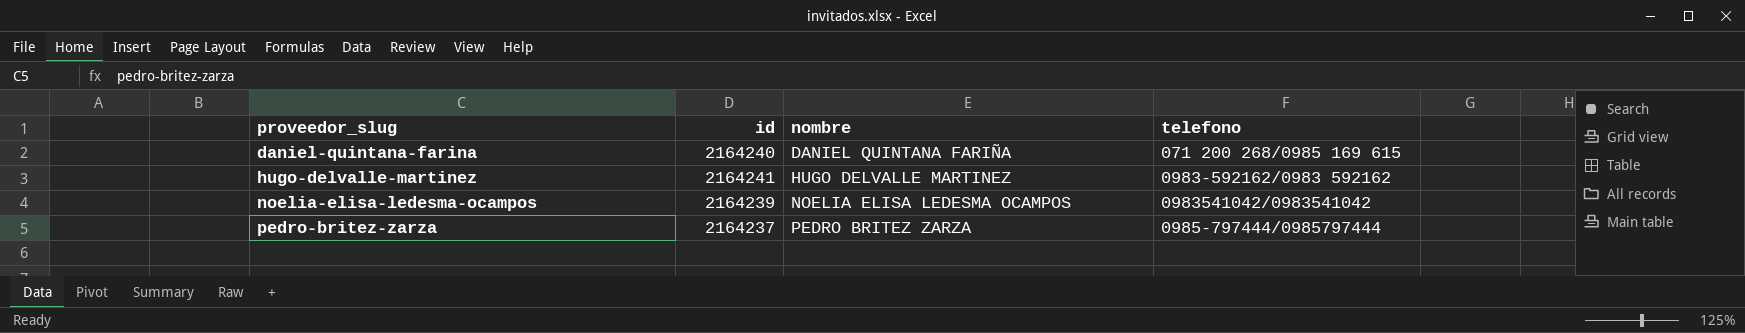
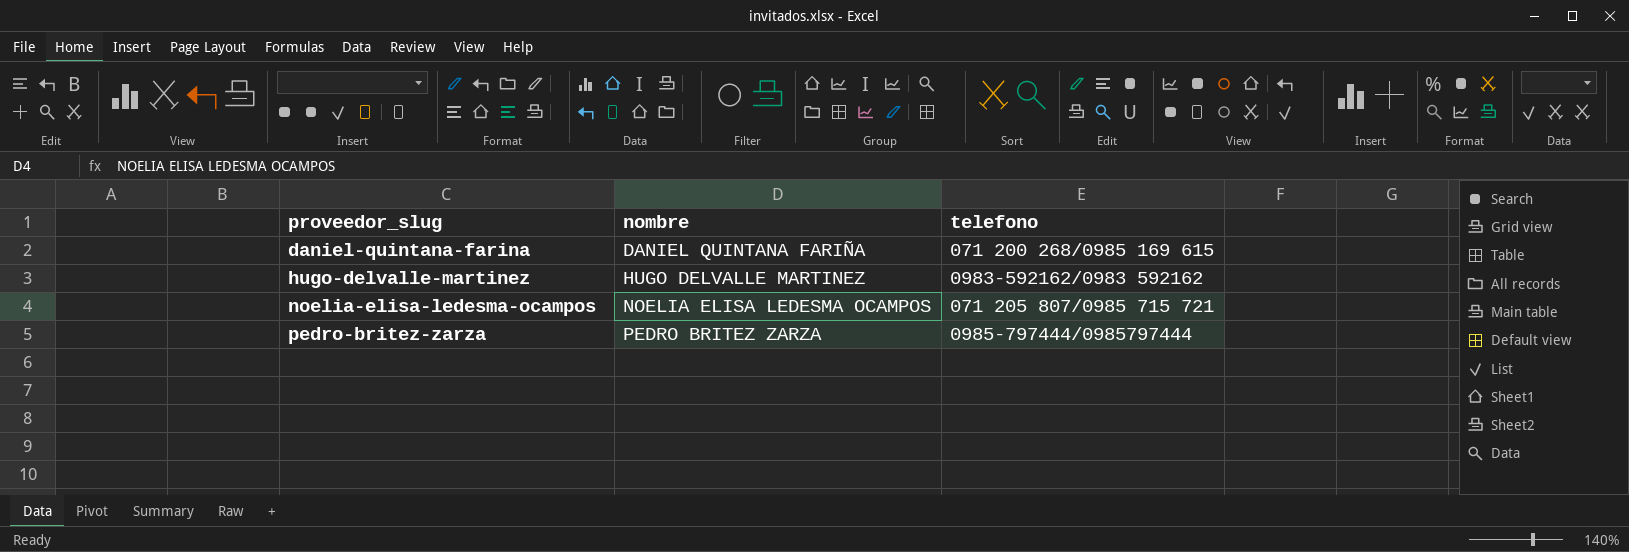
column id | position: 2 -> none
noelia-elisa-ledesma-ocampos | telefono: 0983541042/0983541042 -> 071 205 807/0985 715 721

